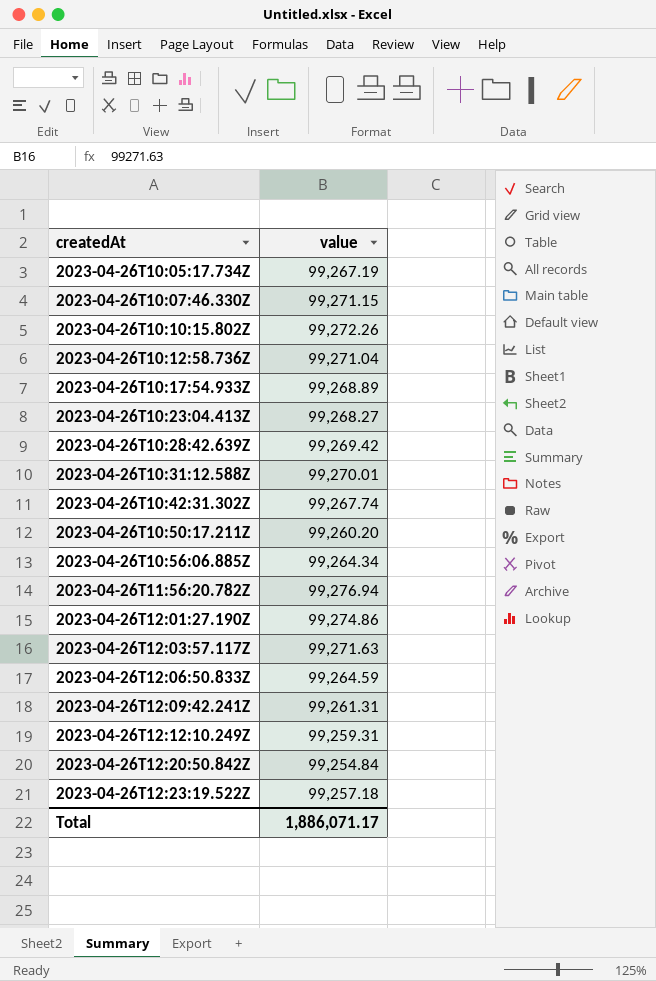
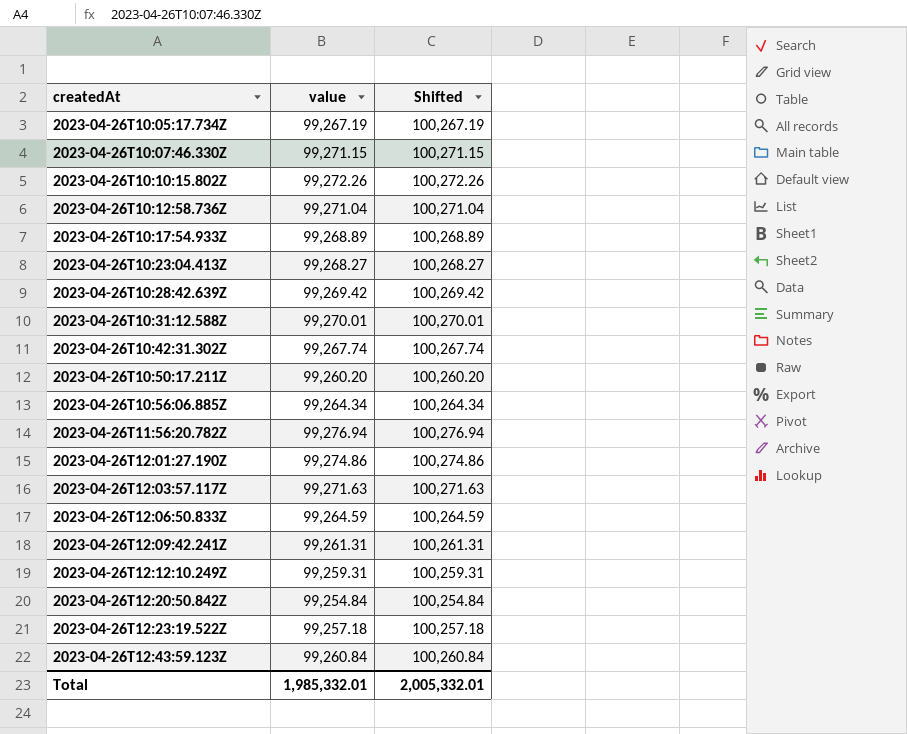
column Shifted | formula: none -> [value] + 1000
row 2023-04-26T12:43:59.123Z: none -> 99,260.84 | 100,260.84
Total | value: 1,886,071.17 -> 1,985,332.01

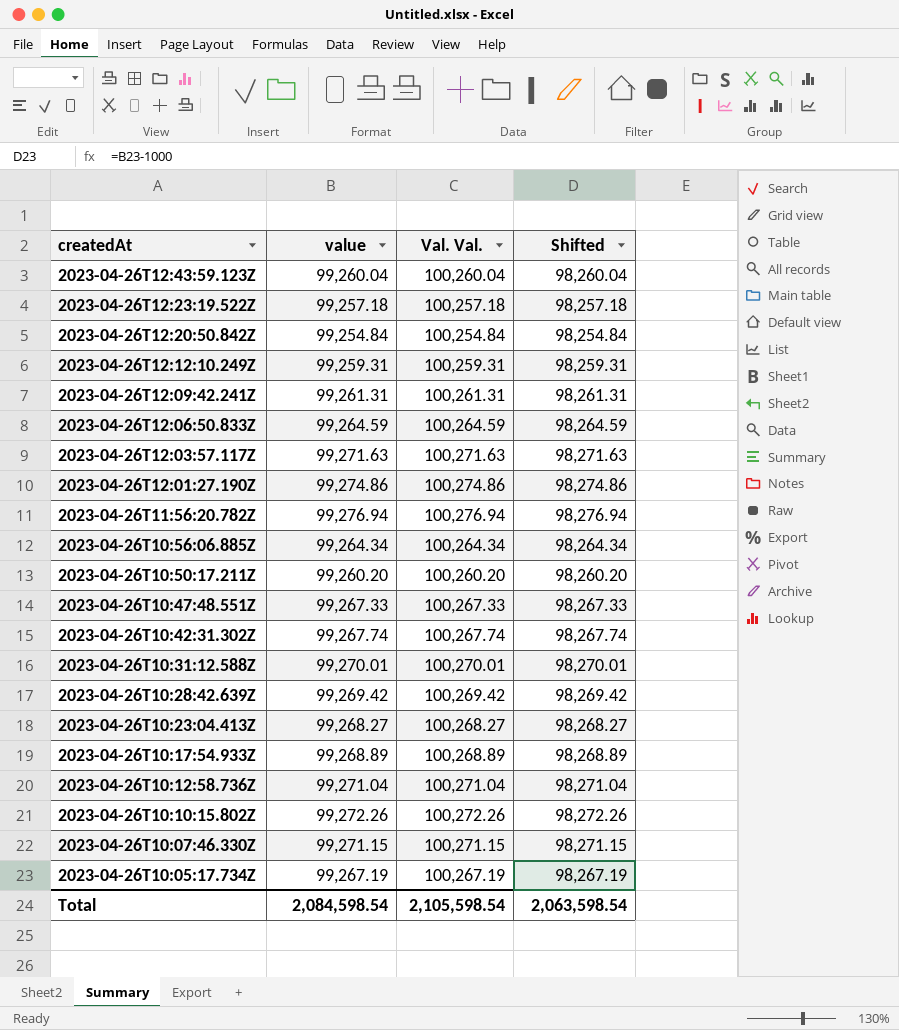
row order: createdAt ascending -> createdAt descending
column Val. Val. | formula: none -> [value] + 1000
column Shifted | formula: [value] + 1000 -> [value] - 1000
2023-04-26T12:43:59.123Z | value: 99,260.84 -> 99,260.04
row 2023-04-26T10:47:48.551Z: none -> 99,267.33 | 100,267.33 | 98,267.33
Total | value: 1,985,332.01 -> 2,084,598.54
Total | Shifted: 2,005,332.01 -> 2,063,598.54

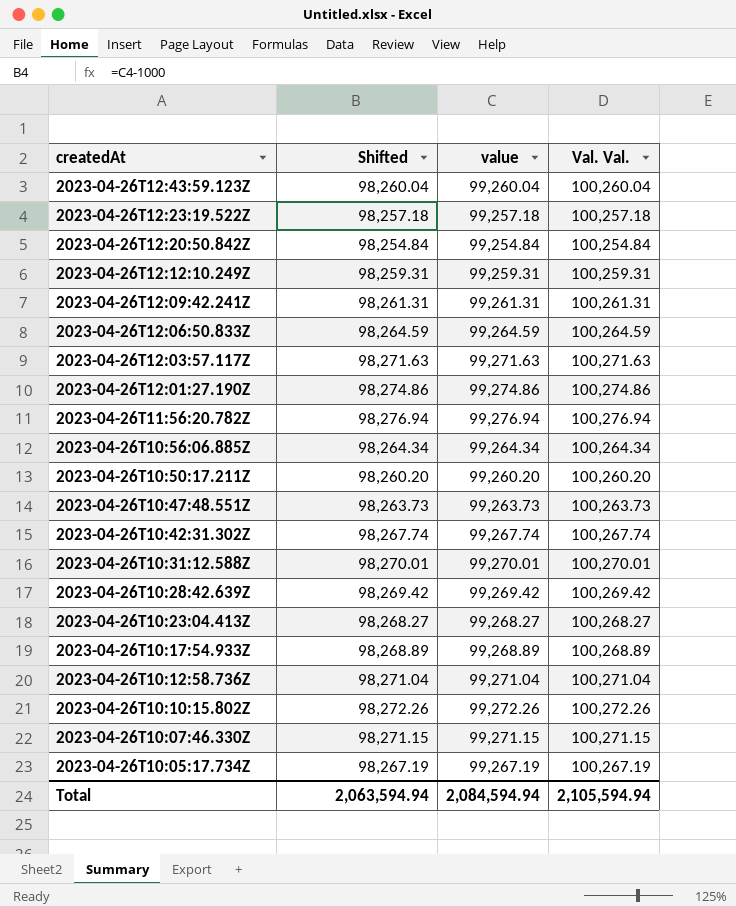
column Shifted | position: 4 -> 2
2023-04-26T10:47:48.551Z | Shifted: 98,267.33 -> 98,263.73
2023-04-26T10:47:48.551Z | value: 99,267.33 -> 99,263.73
2023-04-26T10:47:48.551Z | Val. Val.: 100,267.33 -> 100,263.73
Total | Shifted: 2,063,598.54 -> 2,063,594.94
Total | value: 2,084,598.54 -> 2,084,594.94
Total | Val. Val.: 2,105,598.54 -> 2,105,594.94

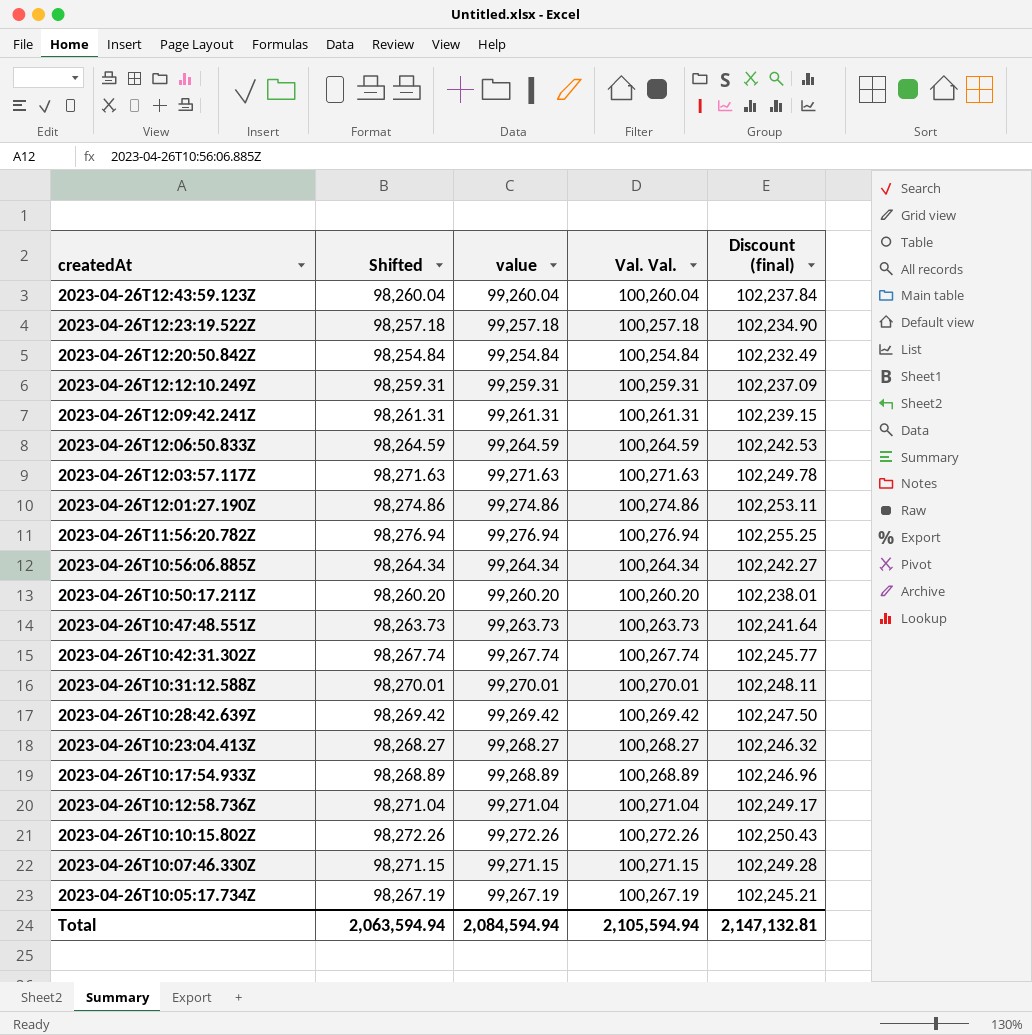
column Discount (final) | formula: none -> [value] * 1.03

